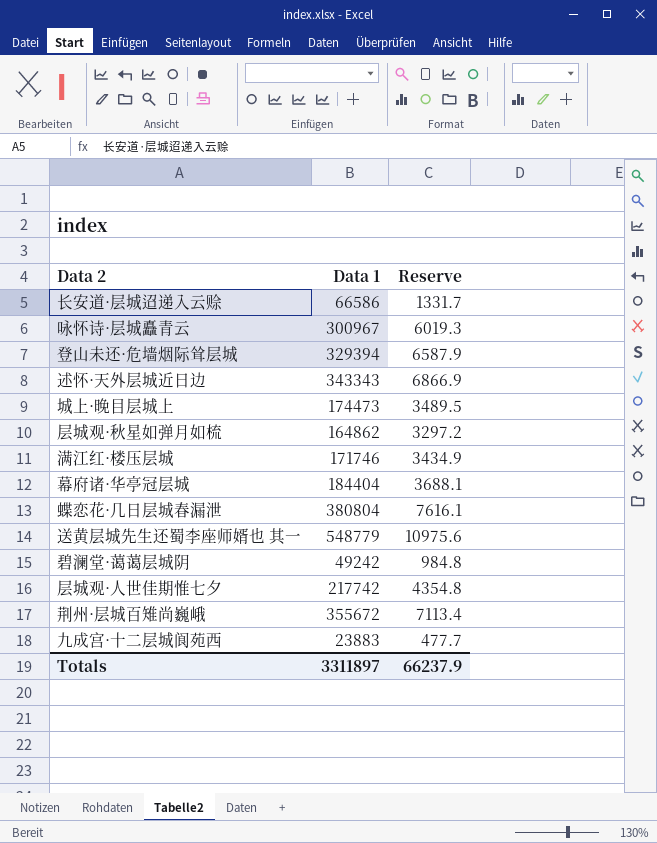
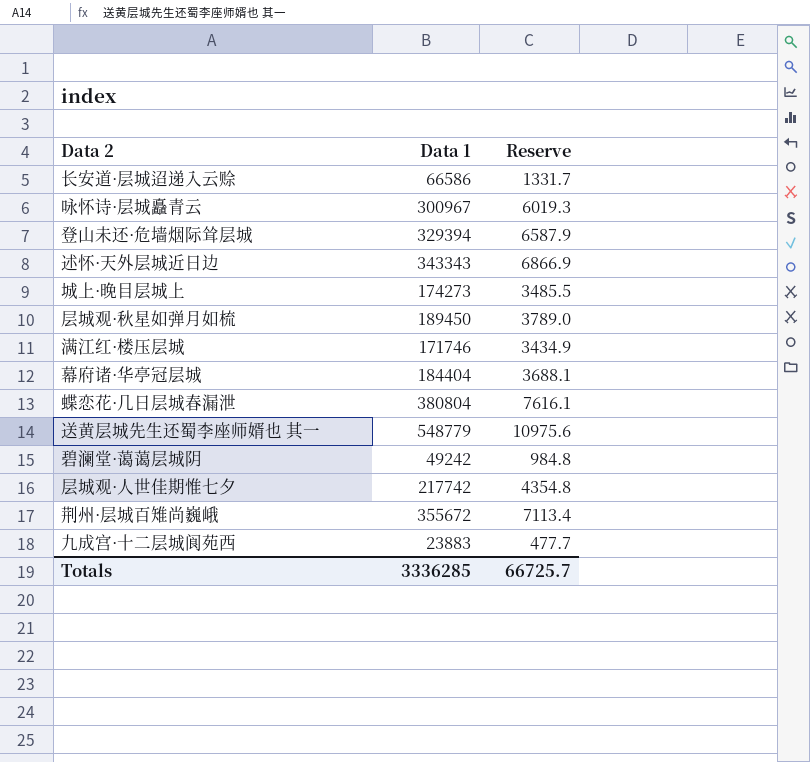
城上·晚目层城上 | Data 1: 174473 -> 174273
城上·晚目层城上 | Reserve: 3489.5 -> 3485.5
层城观·秋星如弹月如梳 | Data 1: 164862 -> 189450
层城观·秋星如弹月如梳 | Reserve: 3297.2 -> 3789.0
Totals | Data 1: 3311897 -> 3336285
Totals | Reserve: 66237.9 -> 66725.7

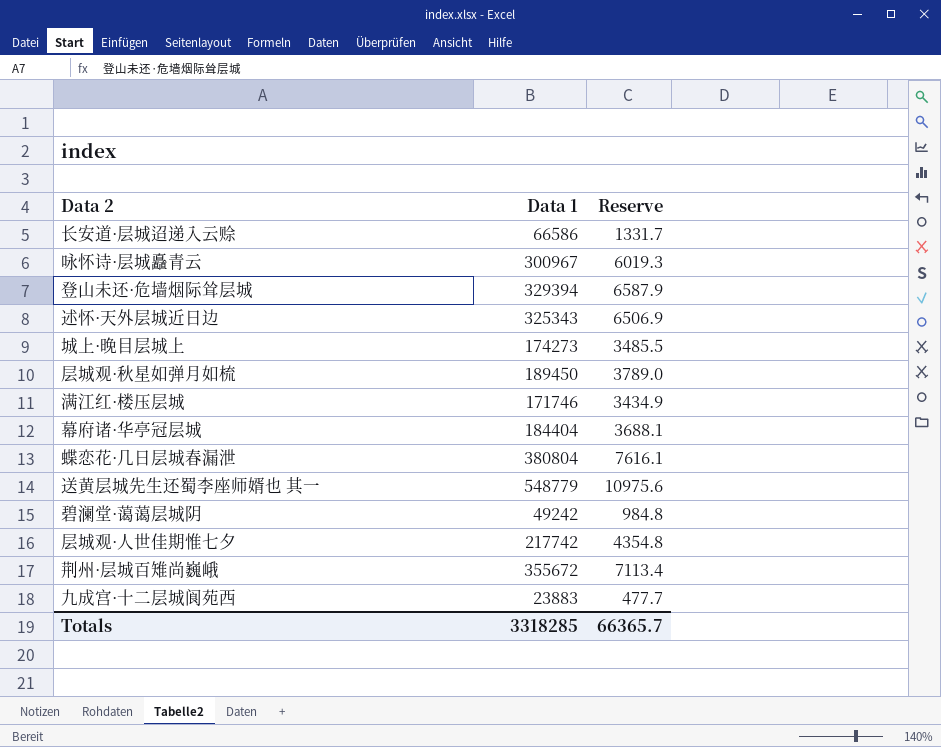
述怀·天外层城近日边 | Data 1: 343343 -> 325343
述怀·天外层城近日边 | Reserve: 6866.9 -> 6506.9
Totals | Data 1: 3336285 -> 3318285
Totals | Reserve: 66725.7 -> 66365.7

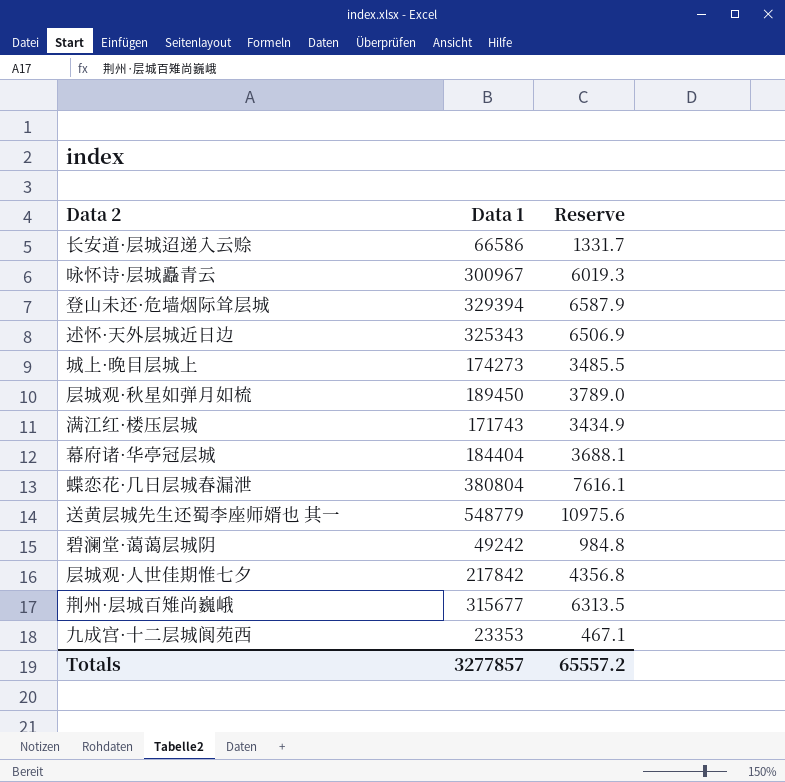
满江红·楼压层城 | Data 1: 171746 -> 171743
层城观·人世佳期惟七夕 | Data 1: 217742 -> 217842
层城观·人世佳期惟七夕 | Reserve: 4354.8 -> 4356.8
荆州·层城百雉尚巍峨 | Data 1: 355672 -> 315677
荆州·层城百雉尚巍峨 | Reserve: 7113.4 -> 6313.5
九成宫·十二层城阆苑西 | Data 1: 23883 -> 23353
九成宫·十二层城阆苑西 | Reserve: 477.7 -> 467.1
Totals | Data 1: 3318285 -> 3277857
Totals | Reserve: 66365.7 -> 65557.2

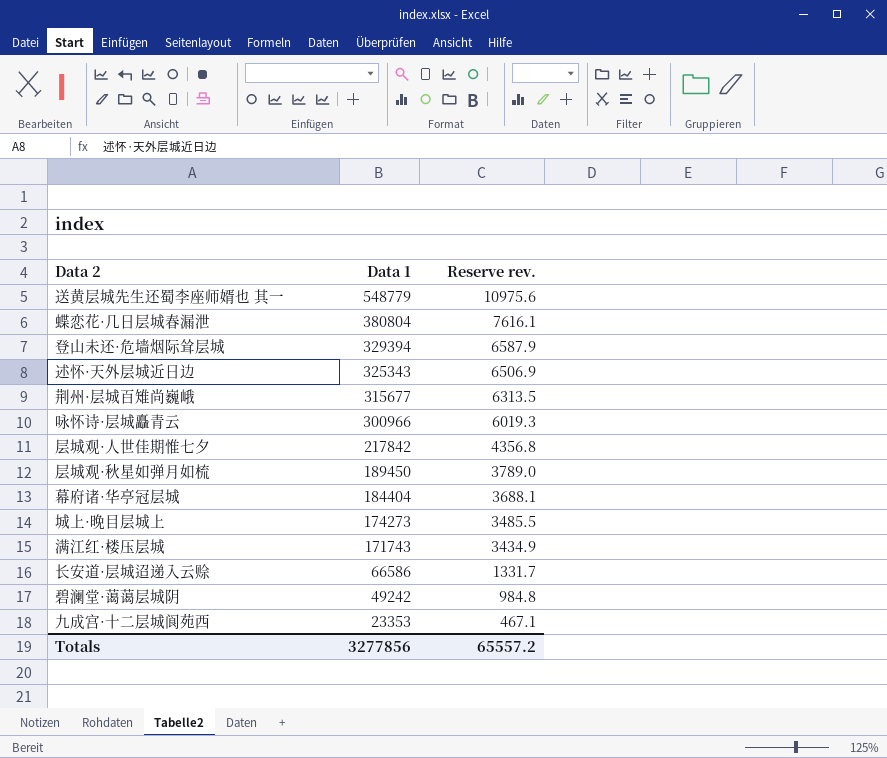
row order: none -> Data 1 descending
column name: Reserve -> Reserve rev.
咏怀诗·层城矗青云 | Data 1: 300967 -> 300966
Totals | Data 1: 3277857 -> 3277856

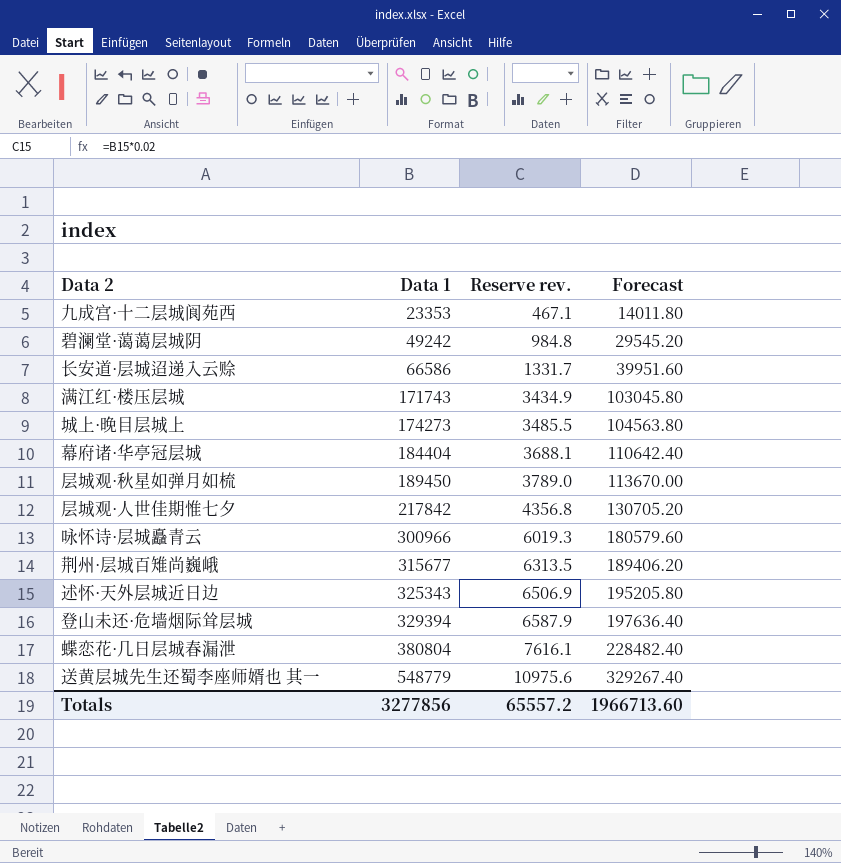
row order: Data 1 descending -> Data 1 ascending
column Forecast | formula: none -> [Data 1] * 0.6

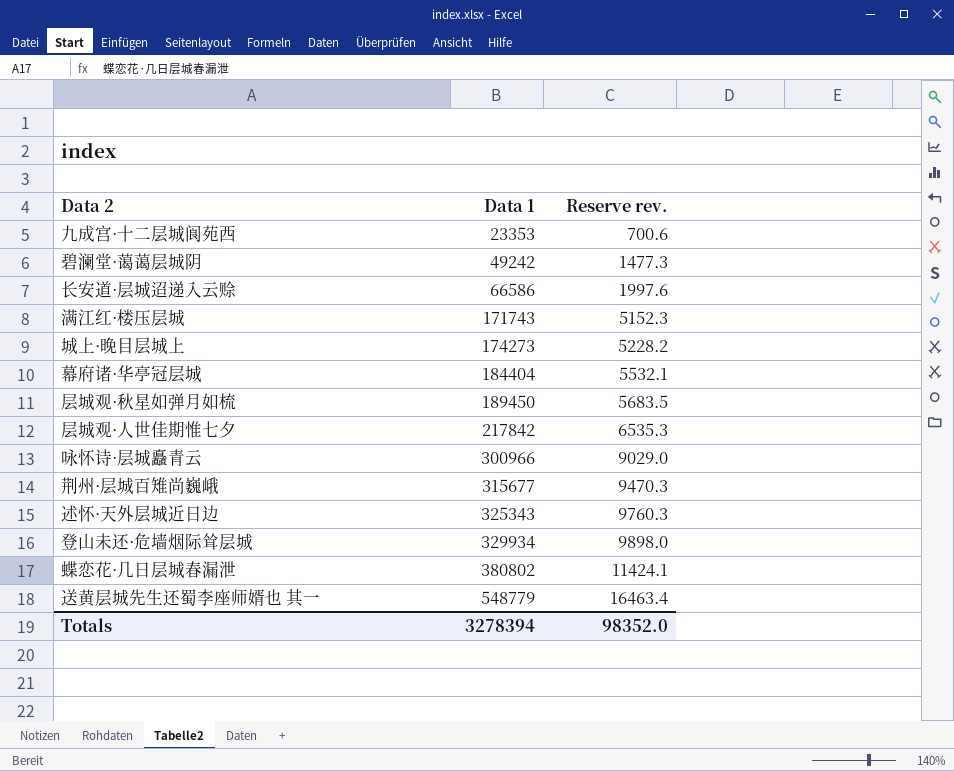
column Forecast | formula: [Data 1] * 0.6 -> none
column Reserve rev. | formula: [Data 1] * 0.02 -> [Data 1] * 0.03
登山未还·危墙烟际耸层城 | Data 1: 329394 -> 329934
蝶恋花·几日层城春漏泄 | Data 1: 380804 -> 380802
Totals | Data 1: 3277856 -> 3278394
Totals | Reserve rev.: 65557.2 -> 98352.0

